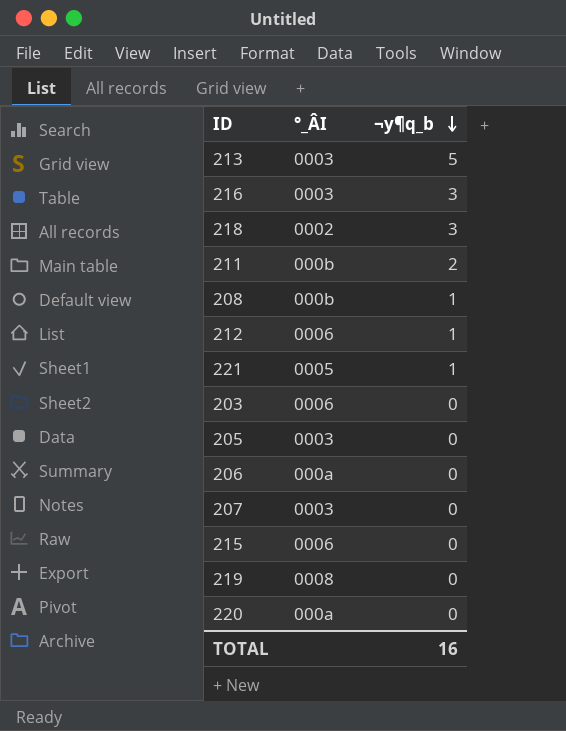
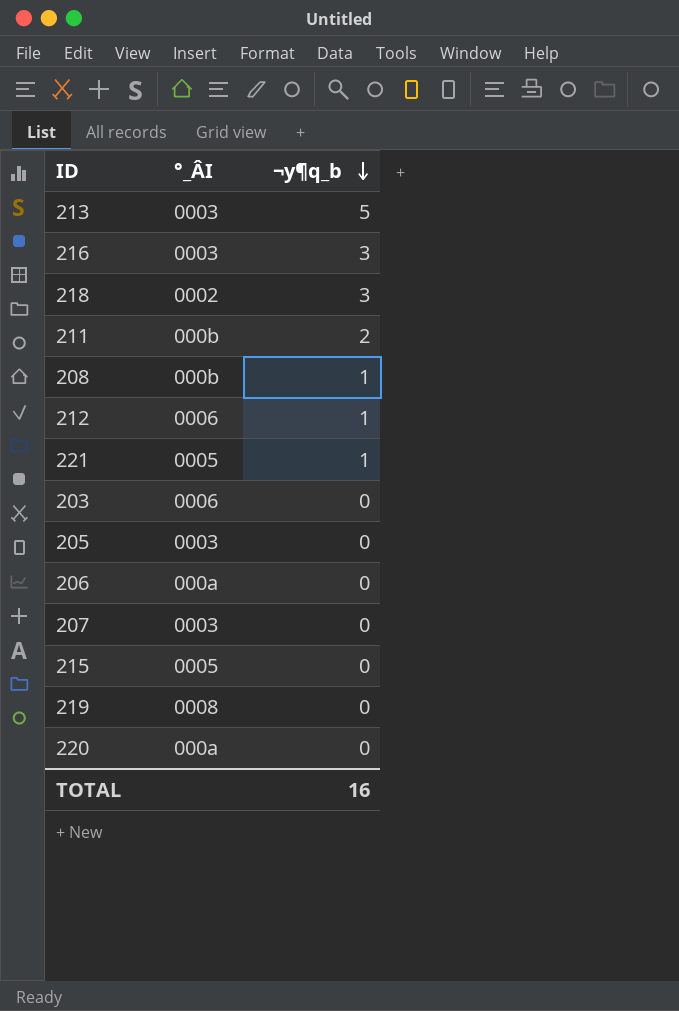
215 | °_ÂI: 0006 -> 0005

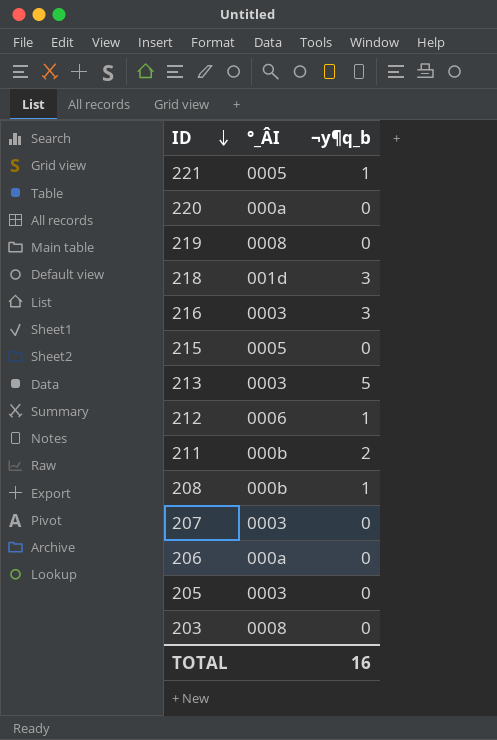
row order: ¬y¶q_b descending -> ID descending
218 | °_ÂI: 0002 -> 001d
203 | °_ÂI: 0006 -> 0008

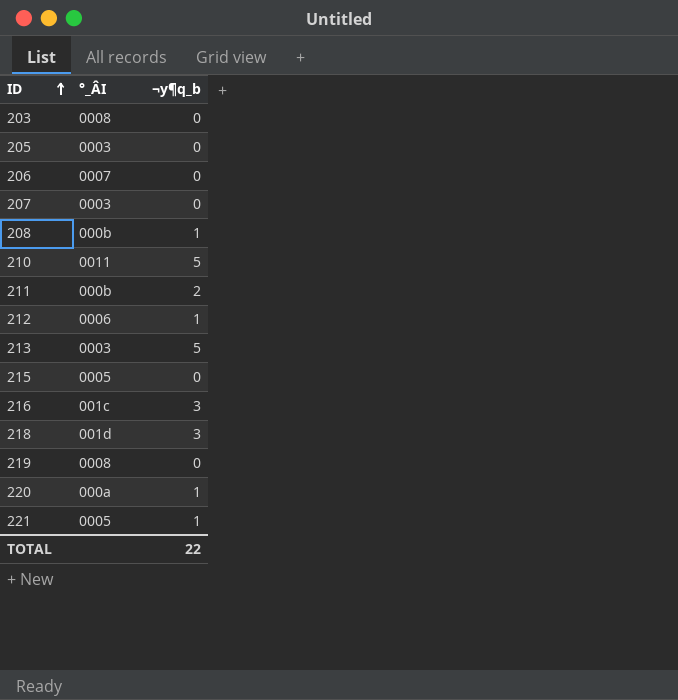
row order: ID descending -> ID ascending
206 | °_ÂI: 000a -> 0007
row 210: none -> 0011 | 5
216 | °_ÂI: 0003 -> 001c
220 | ¬y¶q_b: 0 -> 1
TOTAL | ¬y¶q_b: 16 -> 22

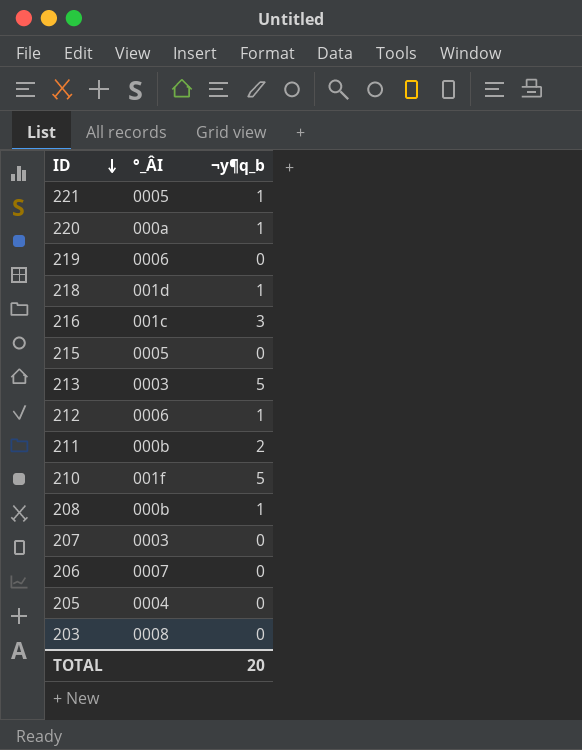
row order: ID ascending -> ID descending
219 | °_ÂI: 0008 -> 0006
218 | ¬y¶q_b: 3 -> 1
210 | °_ÂI: 0011 -> 001f
205 | °_ÂI: 0003 -> 0004
TOTAL | ¬y¶q_b: 22 -> 20

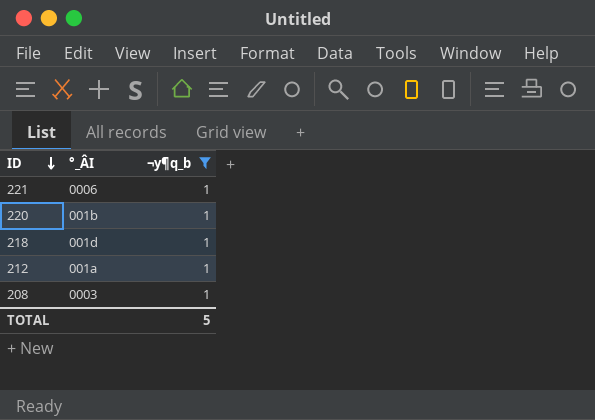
filter: none -> ¬y¶q_b = 1
221 | °_ÂI: 0005 -> 0006
220 | °_ÂI: 000a -> 001b
212 | °_ÂI: 0006 -> 001a
208 | °_ÂI: 000b -> 0003
TOTAL | ¬y¶q_b: 20 -> 5

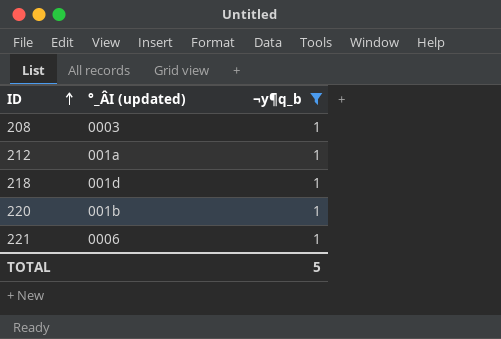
row order: ID descending -> ID ascending
column name: °_ÂI -> °_ÂI (updated)

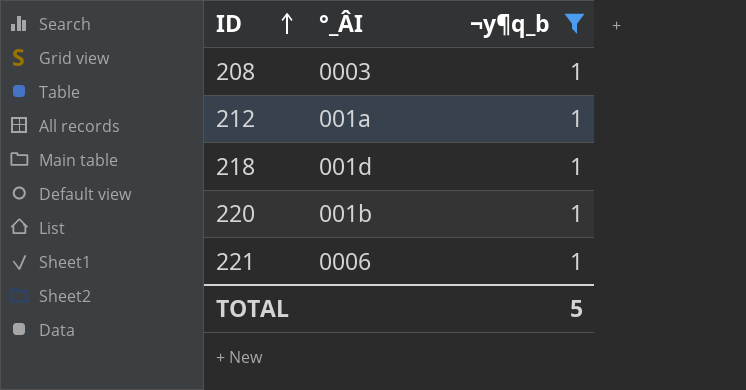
column name: °_ÂI (updated) -> °_ÂI

